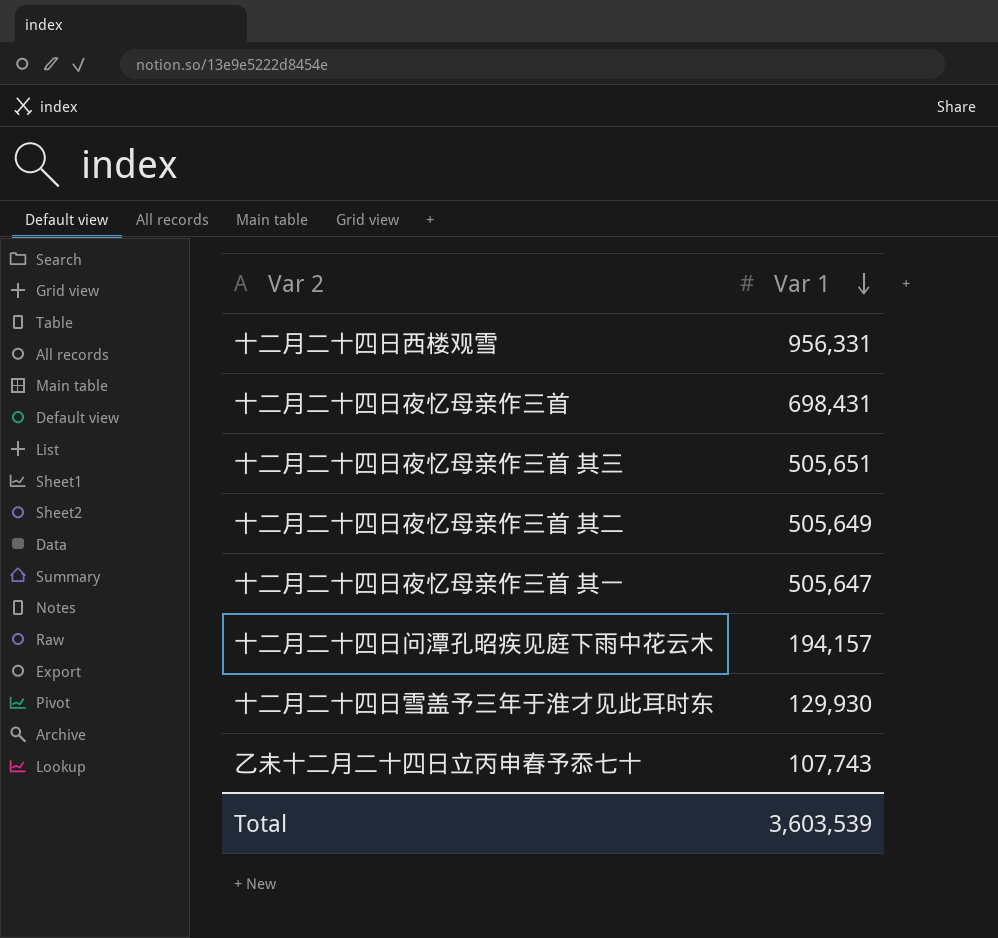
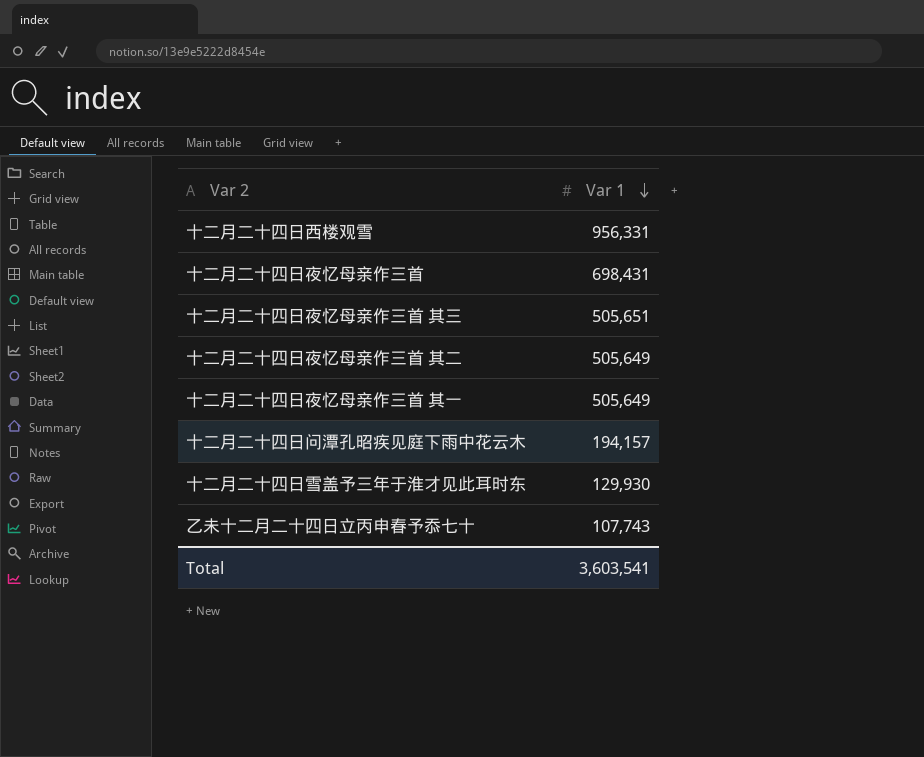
十二月二十四日夜忆母亲作三首 其一 | Var 1: 505,647 -> 505,649
Total | Var 1: 3,603,539 -> 3,603,541

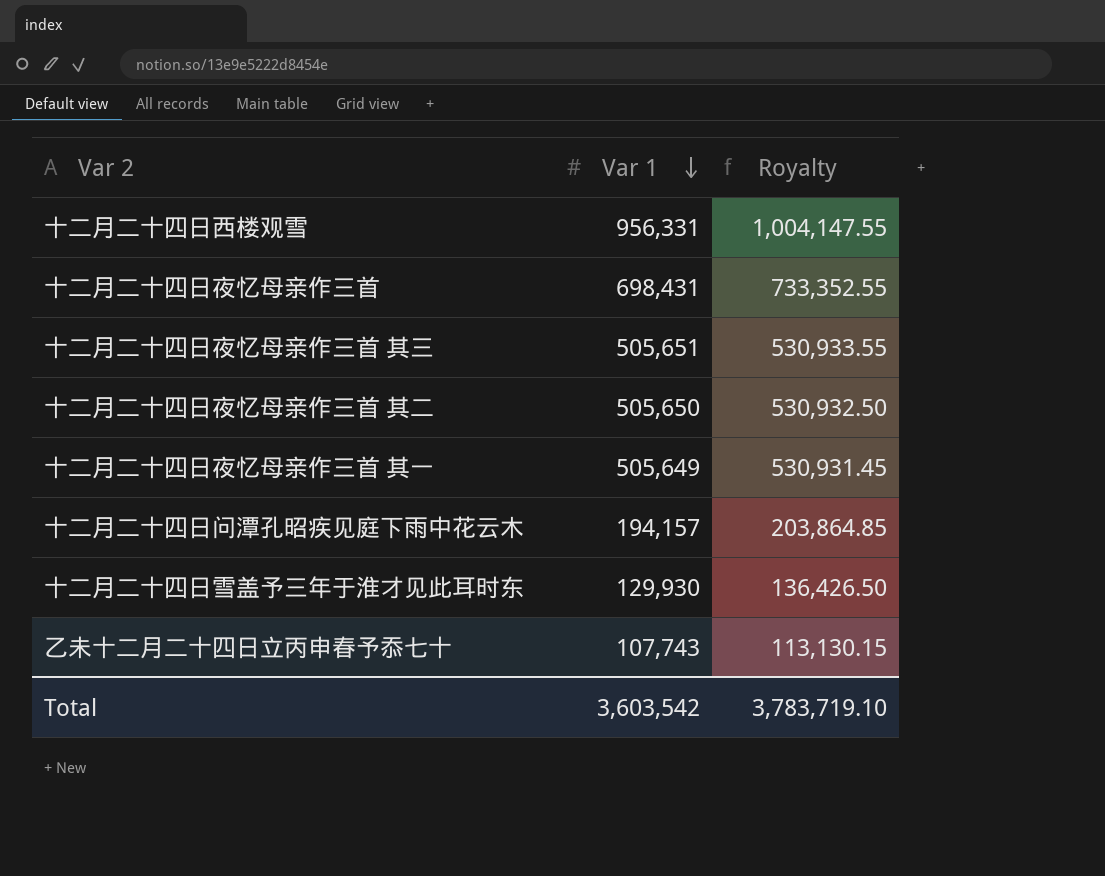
column Royalty | formula: none -> [Var 1] * 1.05
十二月二十四日夜忆母亲作三首 其二 | Var 1: 505,649 -> 505,650
Total | Var 1: 3,603,541 -> 3,603,542

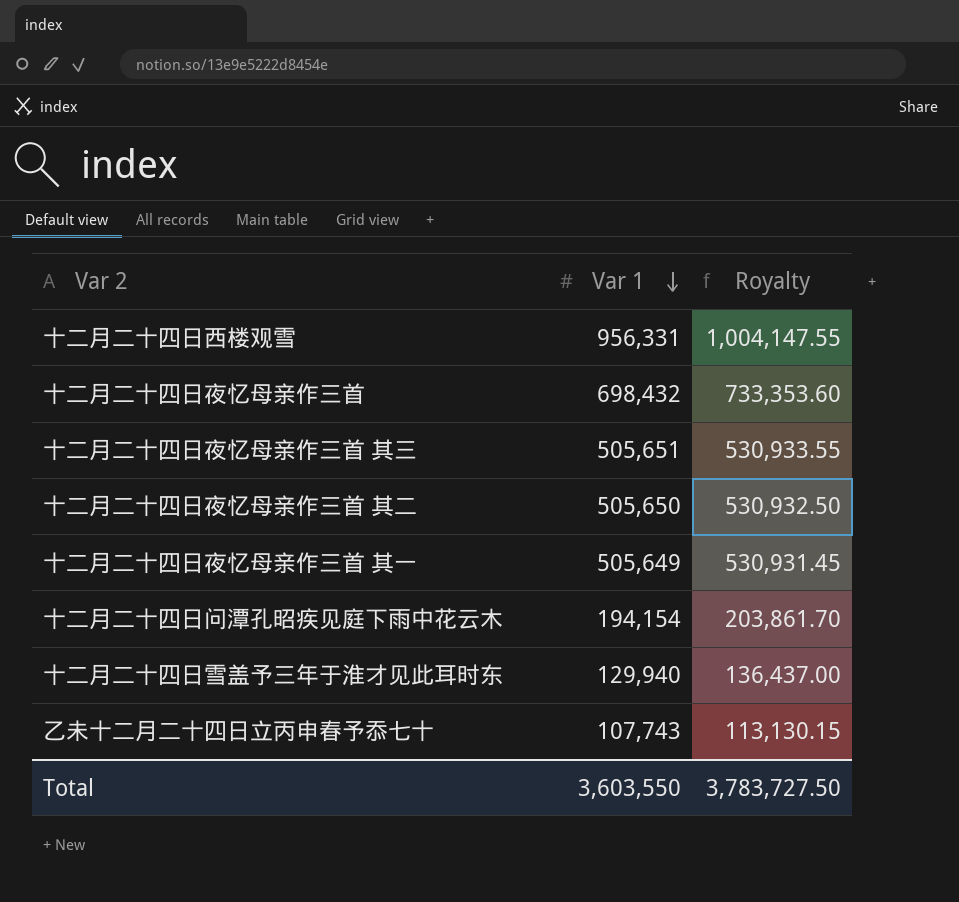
十二月二十四日夜忆母亲作三首 | Var 1: 698,431 -> 698,432
十二月二十四日夜忆母亲作三首 | Royalty: 733,352.55 -> 733,353.60
十二月二十四日问潭孔昭疾见庭下雨中花云木 | Var 1: 194,157 -> 194,154
十二月二十四日问潭孔昭疾见庭下雨中花云木 | Royalty: 203,864.85 -> 203,861.70
十二月二十四日雪盖予三年于淮才见此耳时东 | Var 1: 129,930 -> 129,940
十二月二十四日雪盖予三年于淮才见此耳时东 | Royalty: 136,426.50 -> 136,437.00
Total | Var 1: 3,603,542 -> 3,603,550
Total | Royalty: 3,783,719.10 -> 3,783,727.50

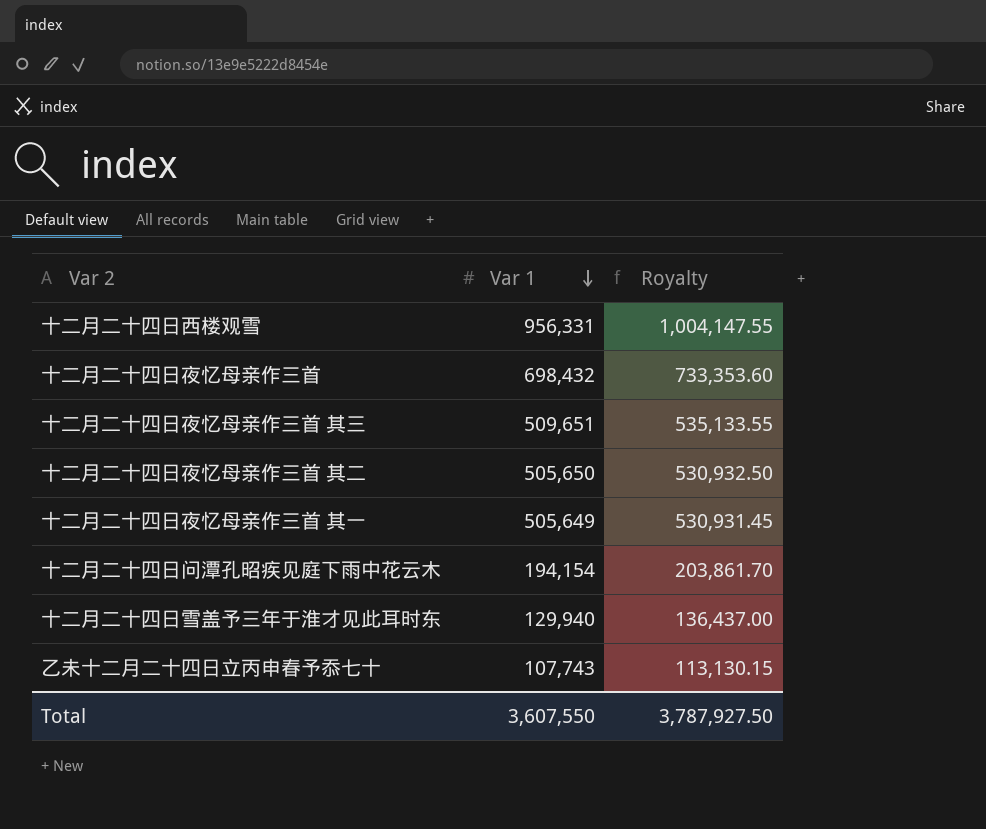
十二月二十四日夜忆母亲作三首 其三 | Var 1: 505,651 -> 509,651
十二月二十四日夜忆母亲作三首 其三 | Royalty: 530,933.55 -> 535,133.55
Total | Var 1: 3,603,550 -> 3,607,550
Total | Royalty: 3,783,727.50 -> 3,787,927.50

